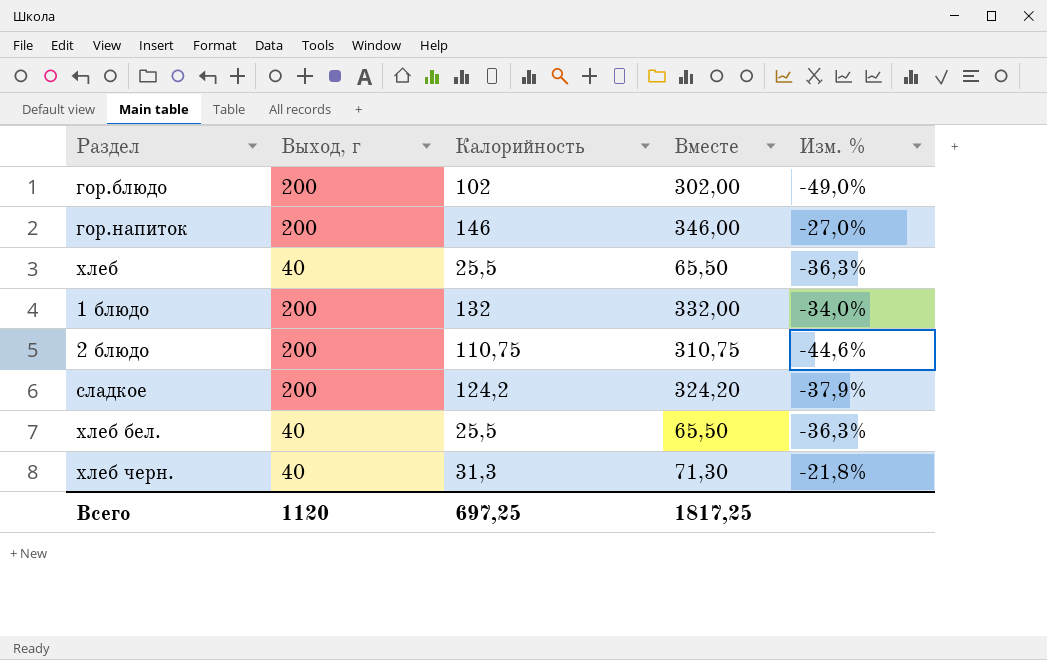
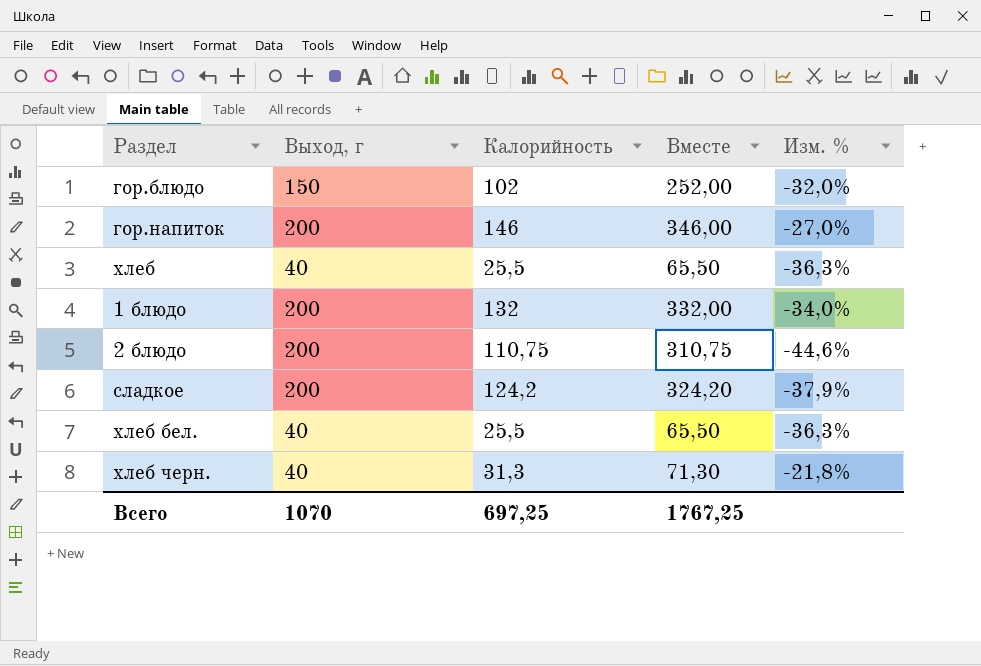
гор.блюдо | Выход, г: 200 -> 150
гор.блюдо | Вместе: 302,00 -> 252,00
гор.блюдо | Изм. %: -49,0% -> -32,0%
Всего | Выход, г: 1120 -> 1070
Всего | Вместе: 1817,25 -> 1767,25

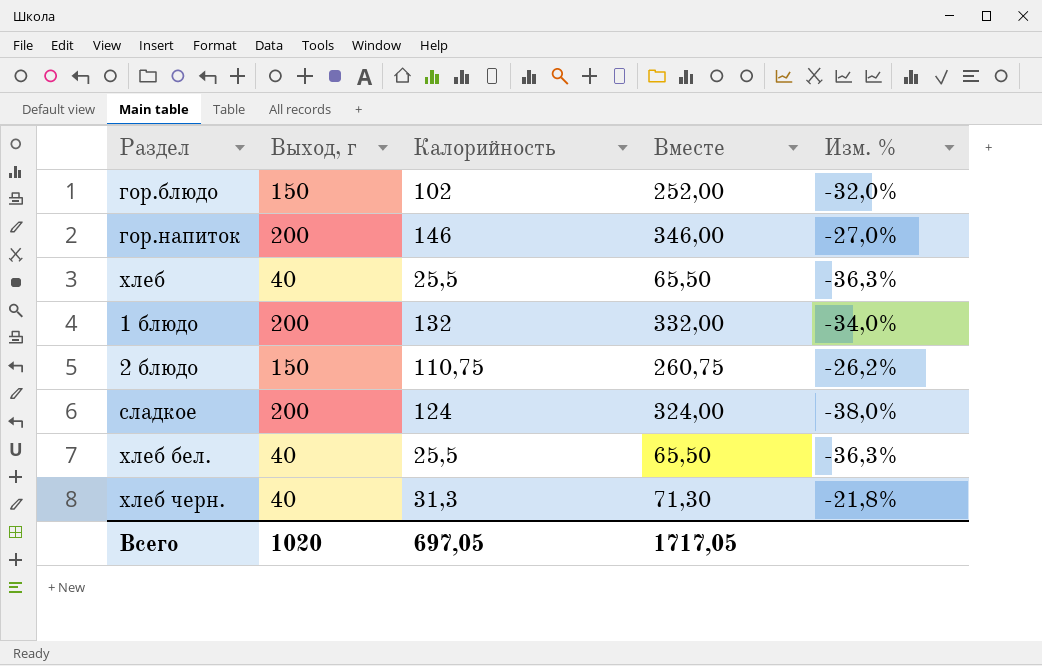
2 блюдо | Выход, г: 200 -> 150
2 блюдо | Вместе: 310,75 -> 260,75
2 блюдо | Изм. %: -44,6% -> -26,2%
сладкое | Калорийность: 124,2 -> 124
сладкое | Вместе: 324,20 -> 324,00
сладкое | Изм. %: -37,9% -> -38,0%
Всего | Выход, г: 1070 -> 1020
Всего | Калорийность: 697,25 -> 697,05
Всего | Вместе: 1767,25 -> 1717,05

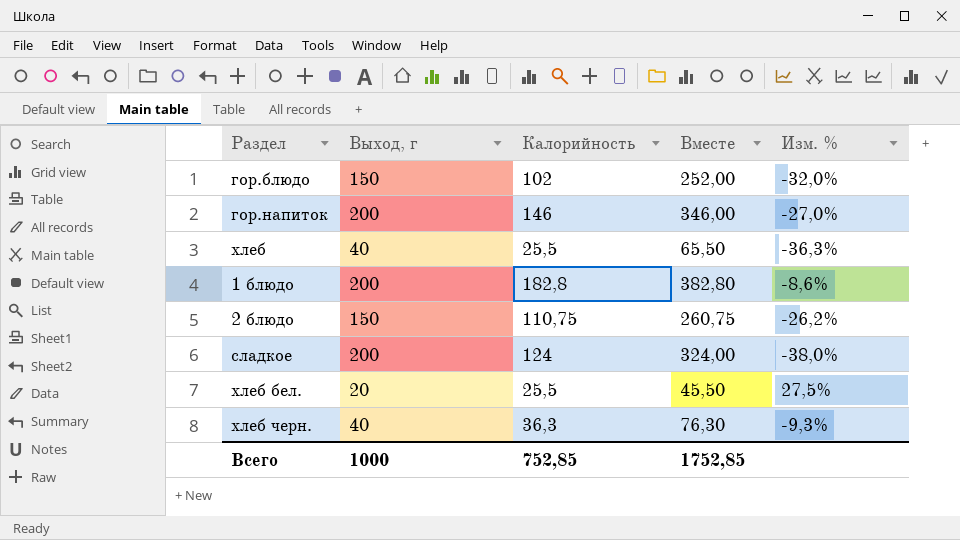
1 блюдо | Калорийность: 132 -> 182,8
1 блюдо | Вместе: 332,00 -> 382,80
1 блюдо | Изм. %: -34,0% -> -8,6%
хлеб бел. | Выход, г: 40 -> 20
хлеб бел. | Вместе: 65,50 -> 45,50
хлеб бел. | Изм. %: -36,3% -> 27,5%
хлеб черн. | Калорийность: 31,3 -> 36,3
хлеб черн. | Вместе: 71,30 -> 76,30
хлеб черн. | Изм. %: -21,8% -> -9,3%
Всего | Выход, г: 1020 -> 1000
Всего | Калорийность: 697,05 -> 752,85
Всего | Вместе: 1717,05 -> 1752,85

